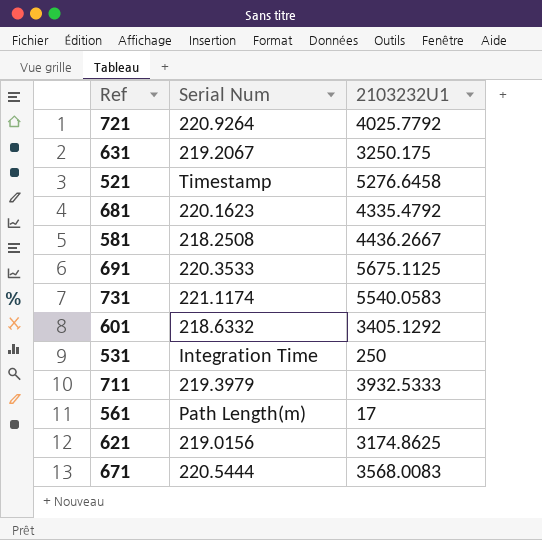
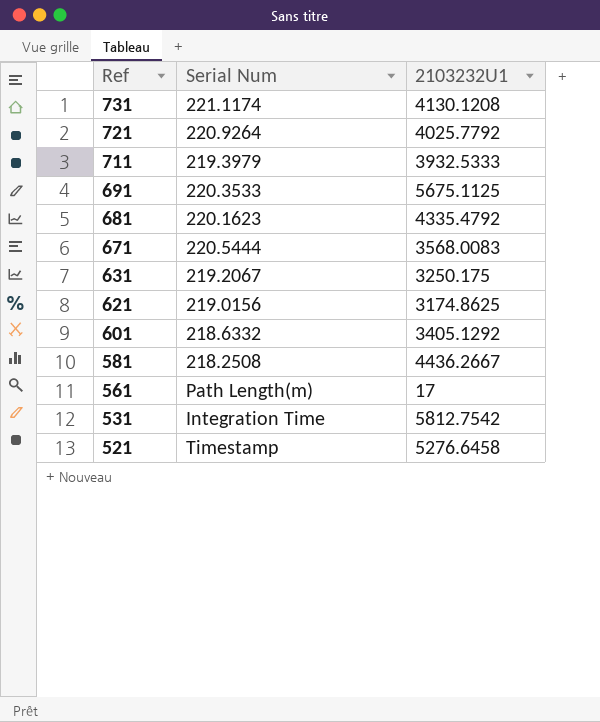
row order: none -> Ref descending
731 | 2103232U1: 5540.0583 -> 4130.1208
531 | 2103232U1: 250 -> 5812.7542

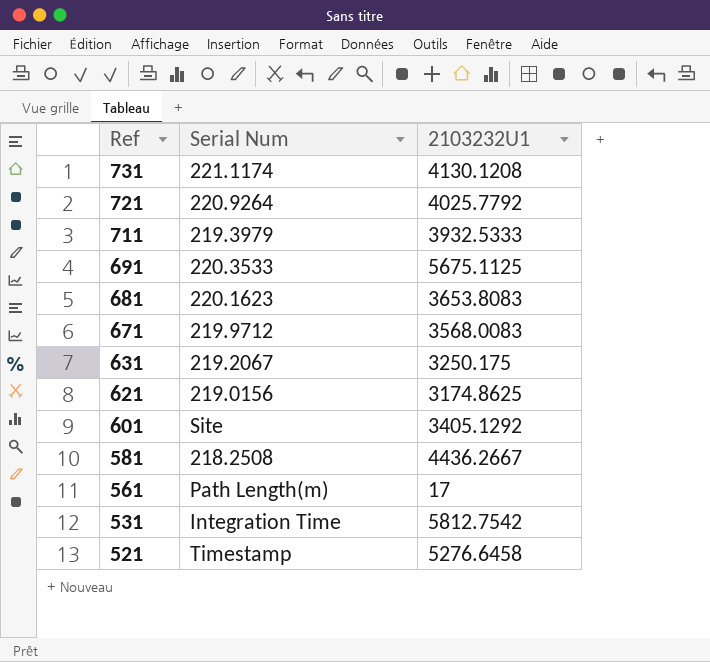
681 | 2103232U1: 4335.4792 -> 3653.8083
671 | Serial Num: 220.5444 -> 219.9712
601 | Serial Num: 218.6332 -> Site

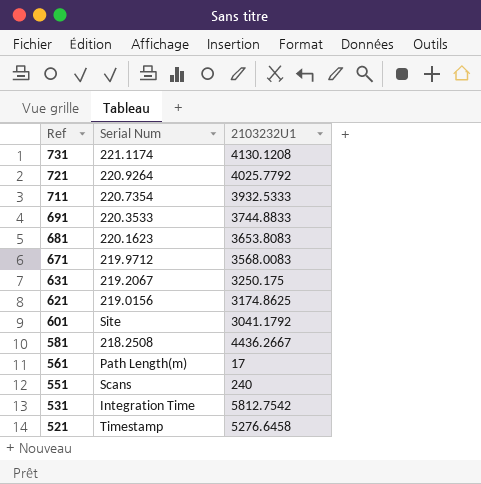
711 | Serial Num: 219.3979 -> 220.7354
691 | 2103232U1: 5675.1125 -> 3744.8833
601 | 2103232U1: 3405.1292 -> 3041.1792
row 551: none -> Scans | 240

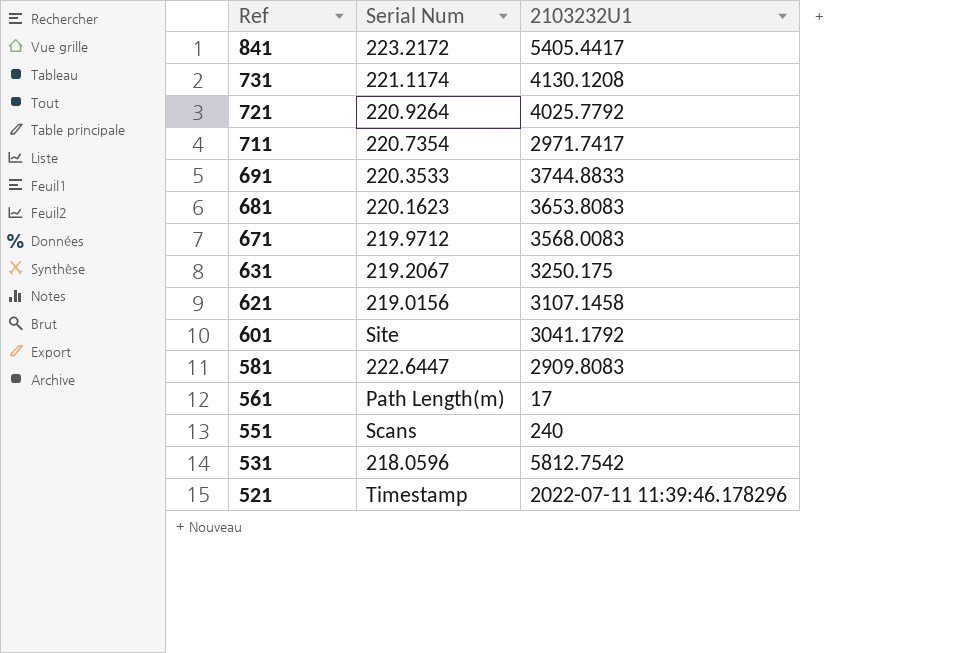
row 841: none -> 223.2172 | 5405.4417
711 | 2103232U1: 3932.5333 -> 2971.7417
621 | 2103232U1: 3174.8625 -> 3107.1458
581 | Serial Num: 218.2508 -> 222.6447
581 | 2103232U1: 4436.2667 -> 2909.8083
531 | Serial Num: Integration Time -> 218.0596
521 | 2103232U1: 5276.6458 -> 2022-07-11 11:39:46.178296

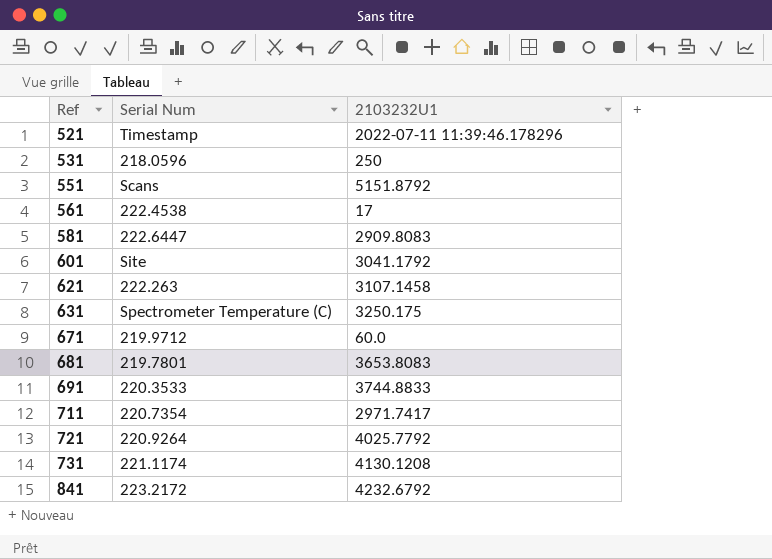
row order: Ref descending -> Ref ascending
531 | 2103232U1: 5812.7542 -> 250
551 | 2103232U1: 240 -> 5151.8792
561 | Serial Num: Path Length(m) -> 222.4538
621 | Serial Num: 219.0156 -> 222.263
631 | Serial Num: 219.2067 -> Spectrometer Temperature (C)
671 | 2103232U1: 3568.0083 -> 60.0
681 | Serial Num: 220.1623 -> 219.7801
841 | 2103232U1: 5405.4417 -> 4232.6792

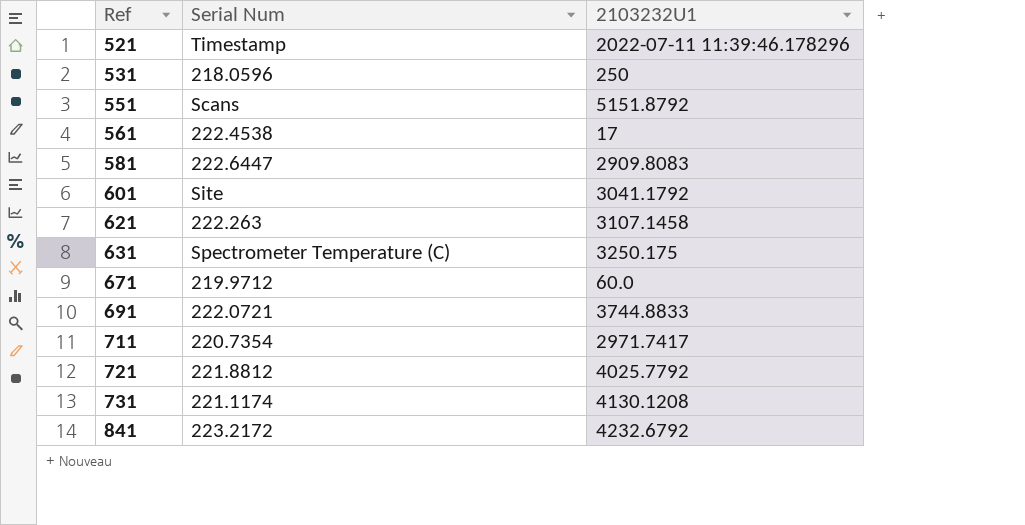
row 681: 219.7801 | 3653.8083 -> none
691 | Serial Num: 220.3533 -> 222.0721
721 | Serial Num: 220.9264 -> 221.8812

